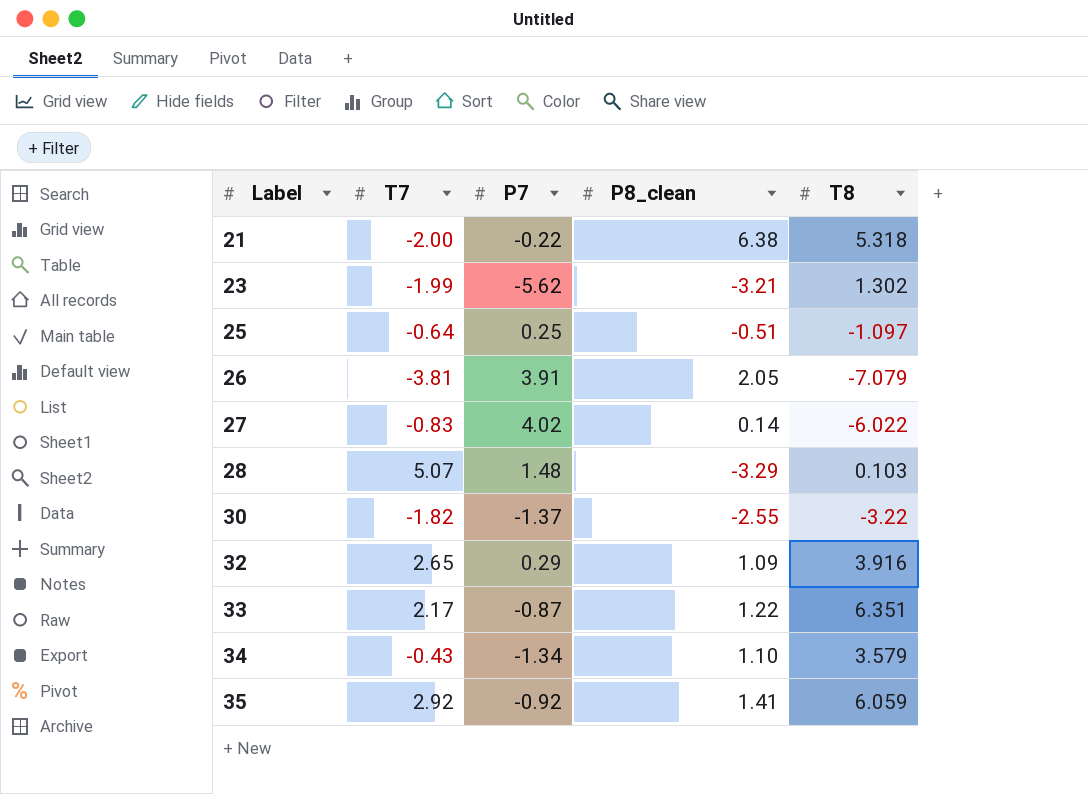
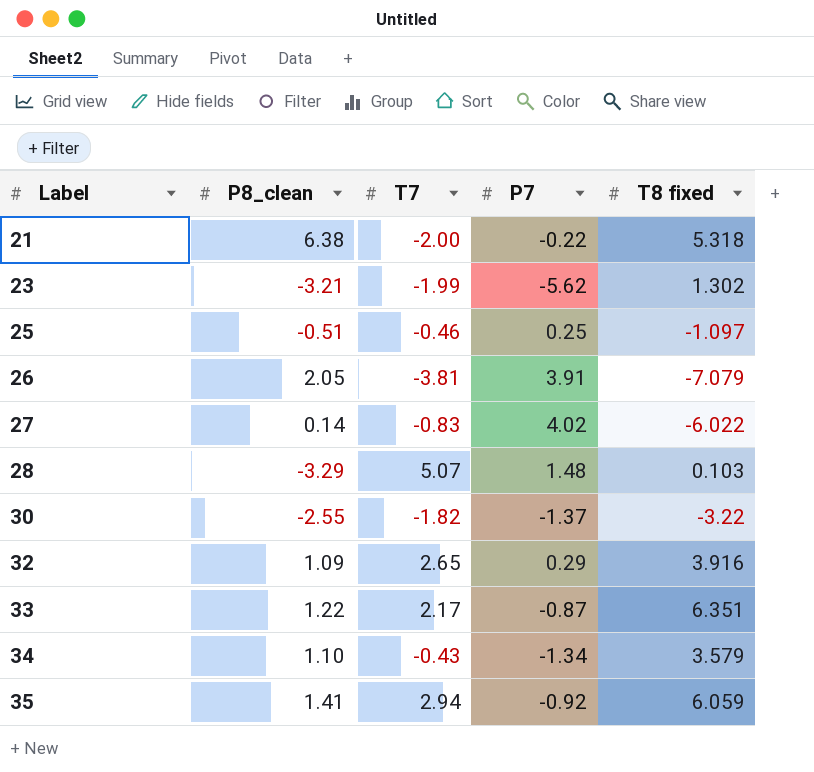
column P8_clean | position: 4 -> 2
column name: T8 -> T8 fixed
25 | T7: -0.64 -> -0.46
35 | T7: 2.92 -> 2.94

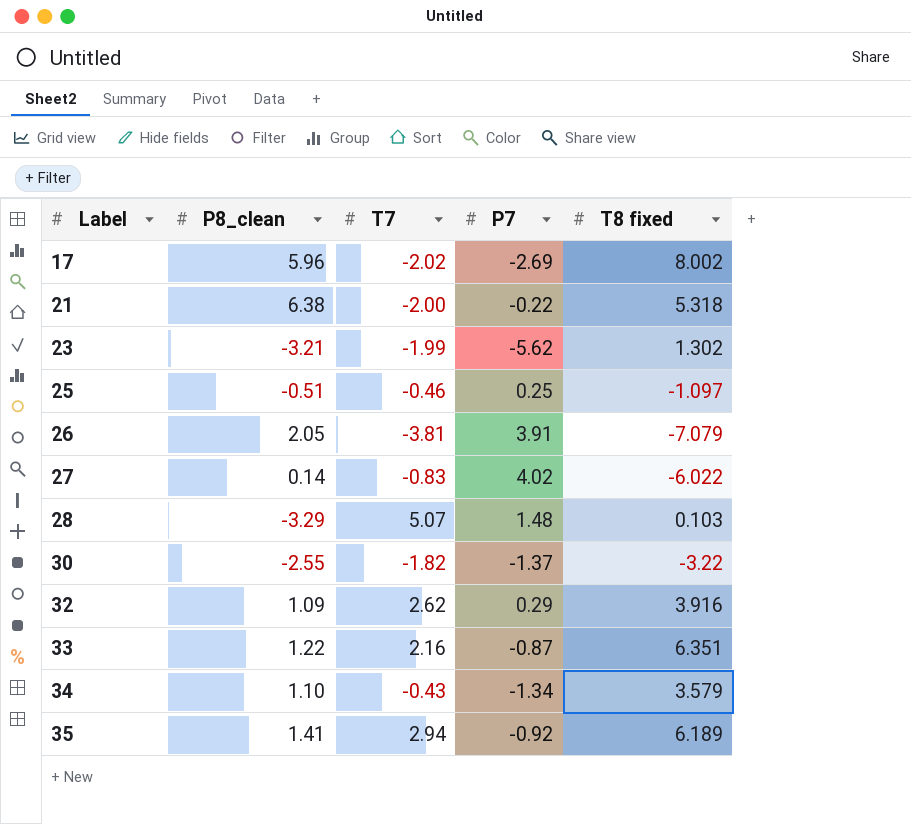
row 17: none -> 5.96 | -2.02 | -2.69 | 8.002
32 | T7: 2.65 -> 2.62
33 | T7: 2.17 -> 2.16
35 | T8 fixed: 6.059 -> 6.189

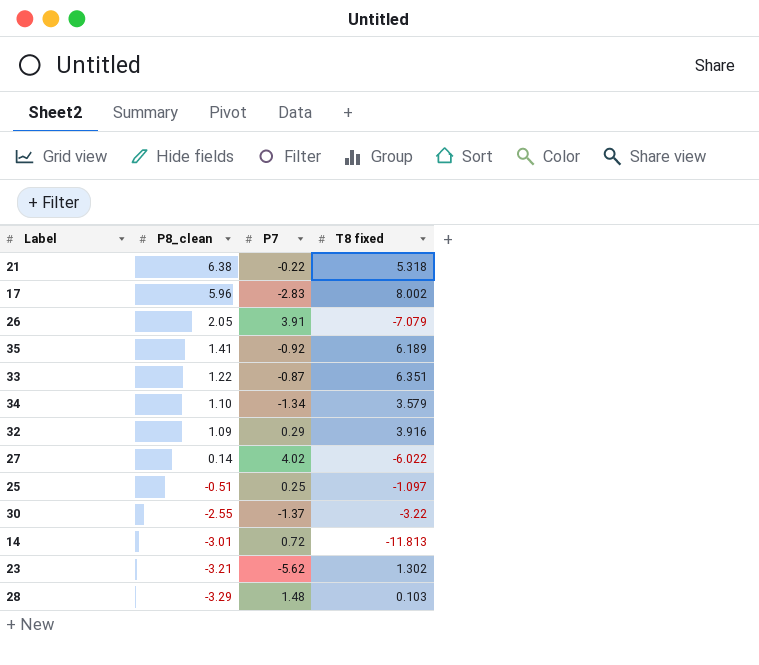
row order: Label ascending -> P8_clean descending
column T7 | position: 3 -> none
17 | P7: -2.69 -> -2.83
row 14: none -> -3.01 | 0.72 | -11.813

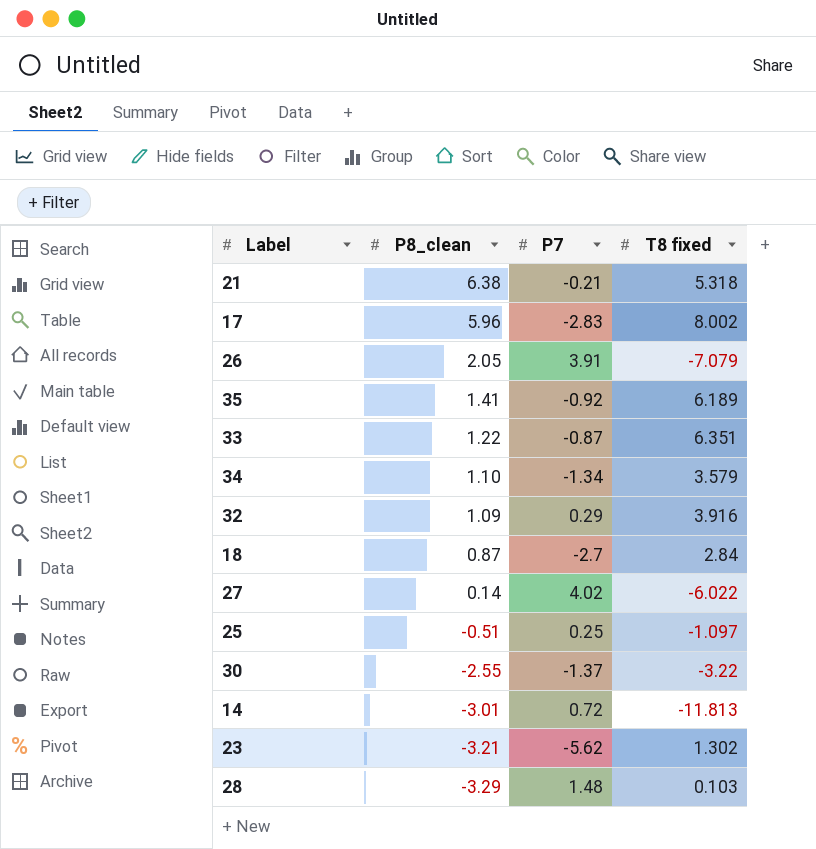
21 | P7: -0.22 -> -0.21
row 18: none -> 0.87 | -2.7 | 2.84

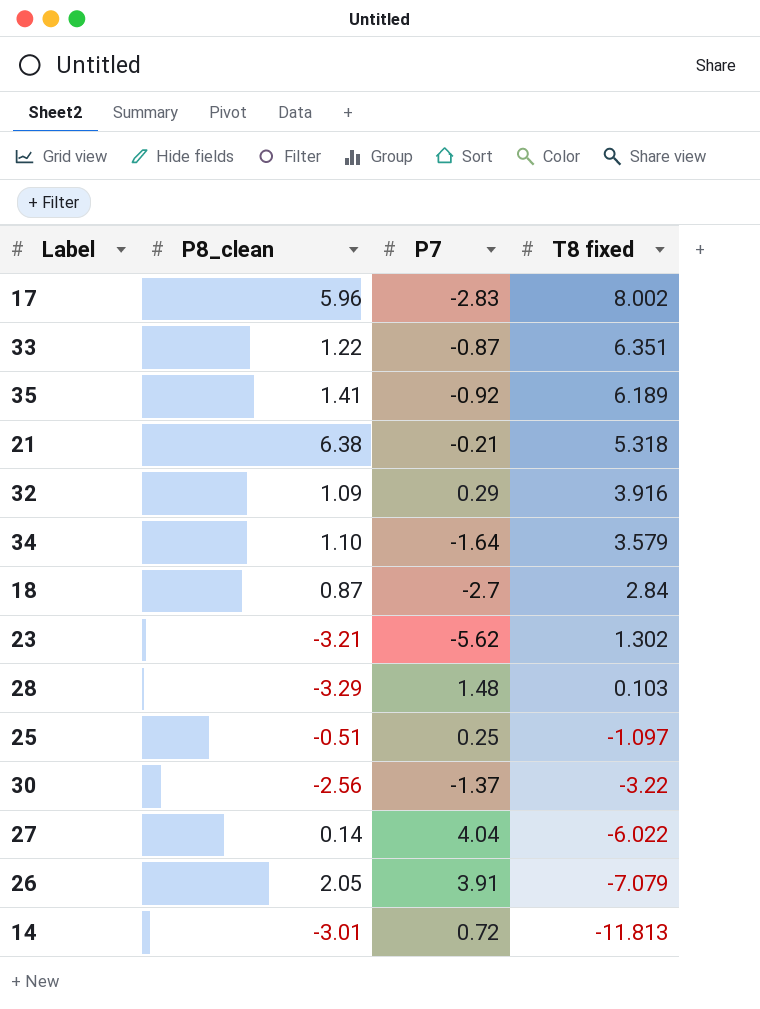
row order: P8_clean descending -> T8 fixed descending
34 | P7: -1.34 -> -1.64
30 | P8_clean: -2.55 -> -2.56
27 | P7: 4.02 -> 4.04

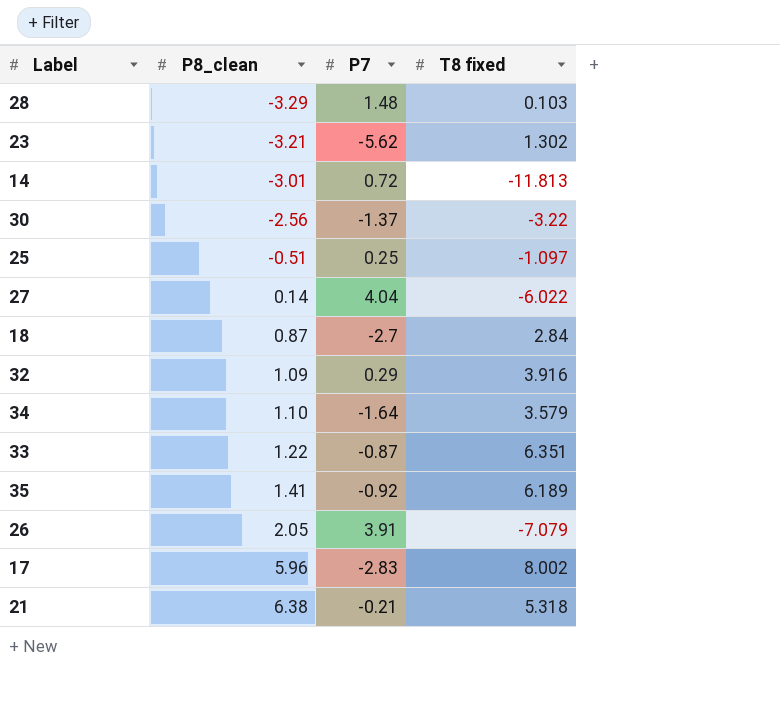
row order: T8 fixed descending -> P8_clean ascending

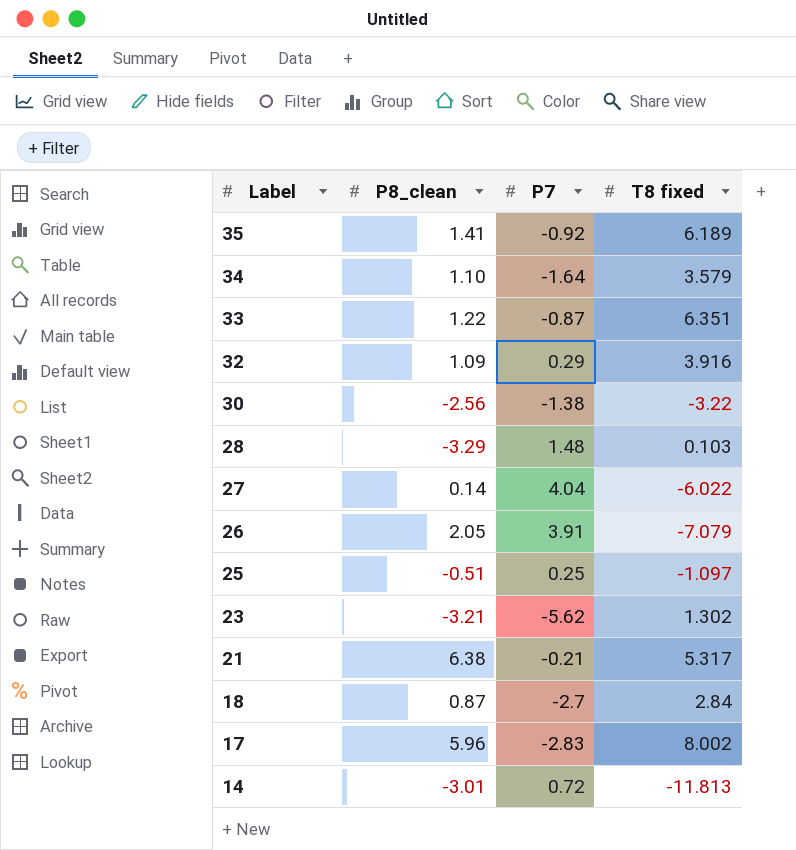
row order: P8_clean ascending -> Label descending
30 | P7: -1.37 -> -1.38
21 | T8 fixed: 5.318 -> 5.317

